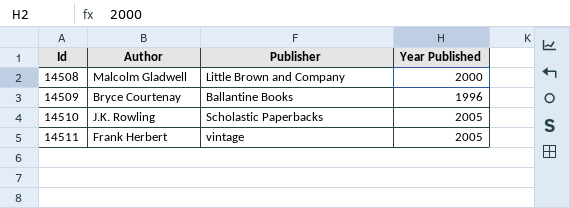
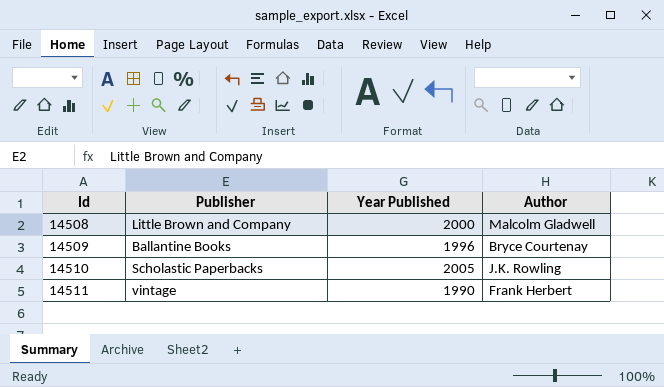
column Author | position: 2 -> 4
14511 | Year Published: 2005 -> 1990

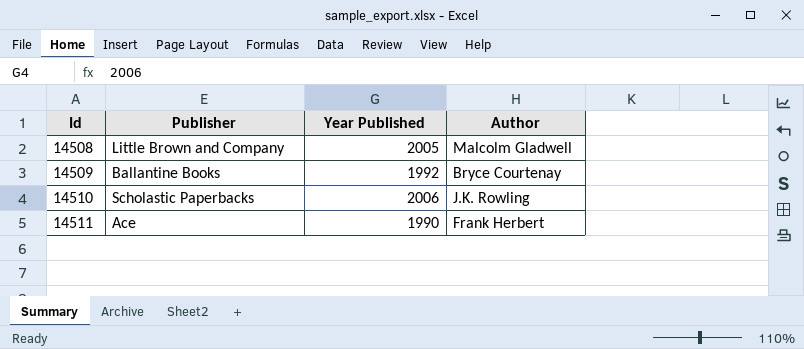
14508 | Year Published: 2000 -> 2005
14509 | Year Published: 1996 -> 1992
14510 | Year Published: 2005 -> 2006
14511 | Publisher: vintage -> Ace

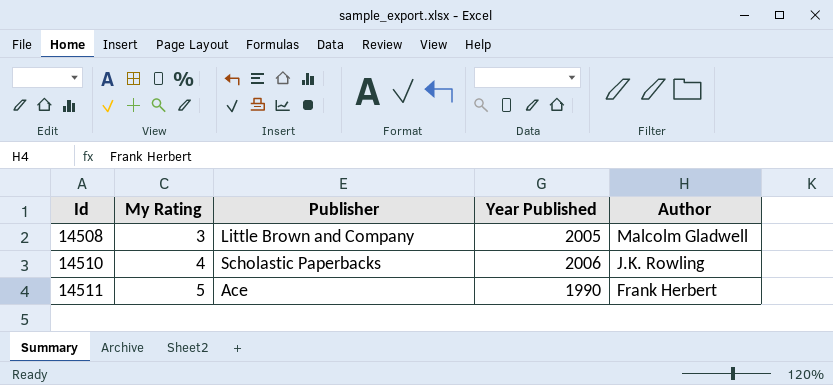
column My Rating | position: none -> 2
row 14509: Ballantine Books | 1992 | Bryce Courtenay -> none

